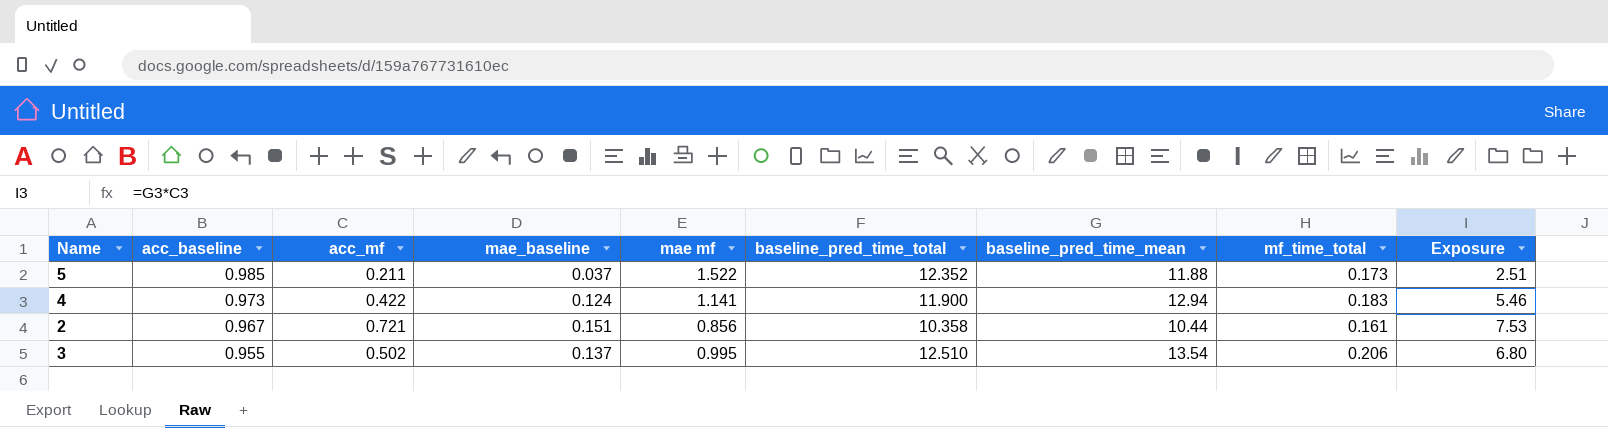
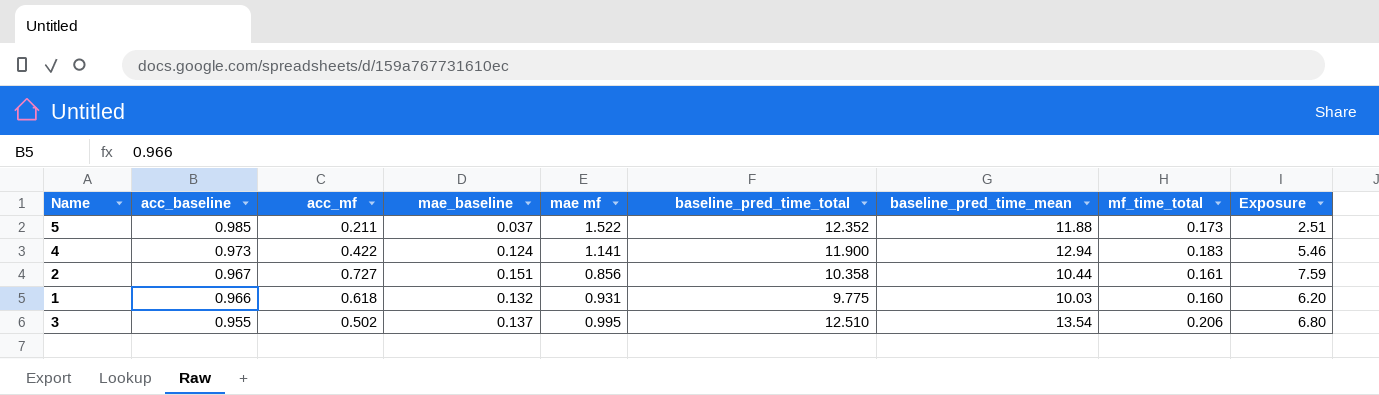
2 | acc_mf: 0.721 -> 0.727
2 | Exposure: 7.53 -> 7.59
row 1: none -> 0.966 | 0.618 | 0.132 | 0.931 | 9.775 | 10.03 | 0.160 | 6.20

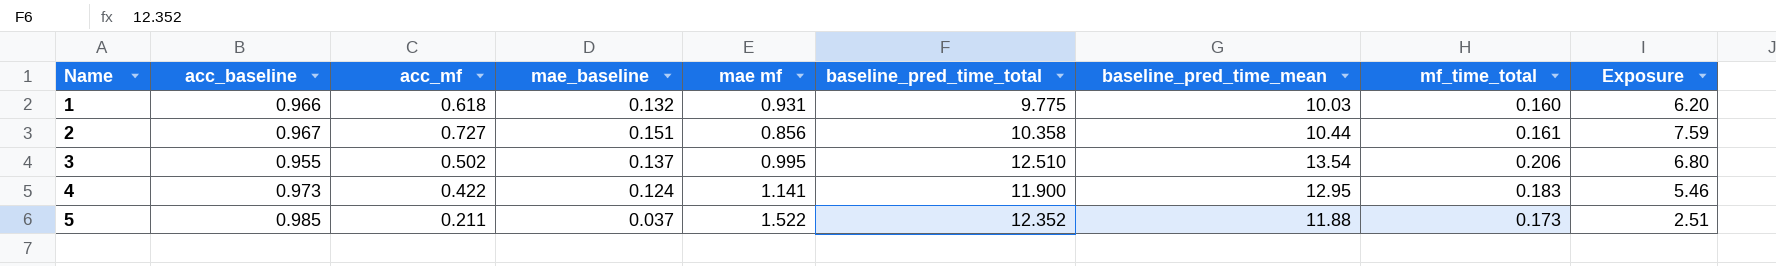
row order: acc_baseline descending -> Name ascending
4 | baseline_pred_time_mean: 12.94 -> 12.95

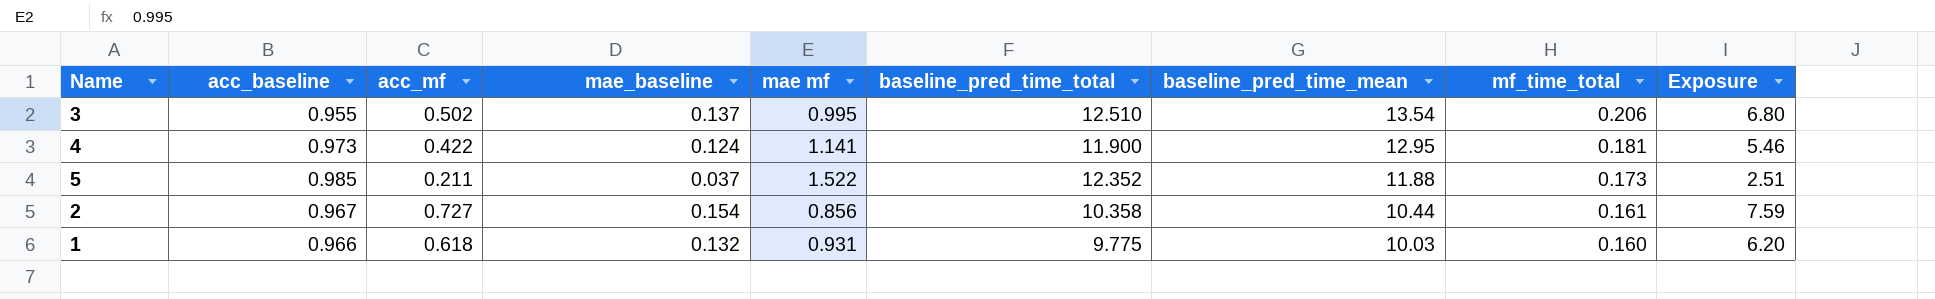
row order: Name ascending -> baseline_pred_time_mean descending
4 | mf_time_total: 0.183 -> 0.181
2 | mae_baseline: 0.151 -> 0.154

